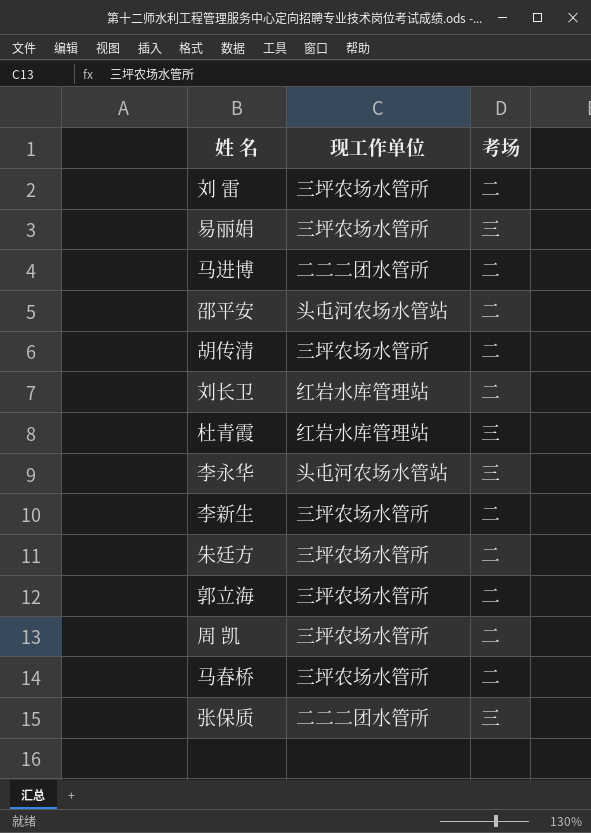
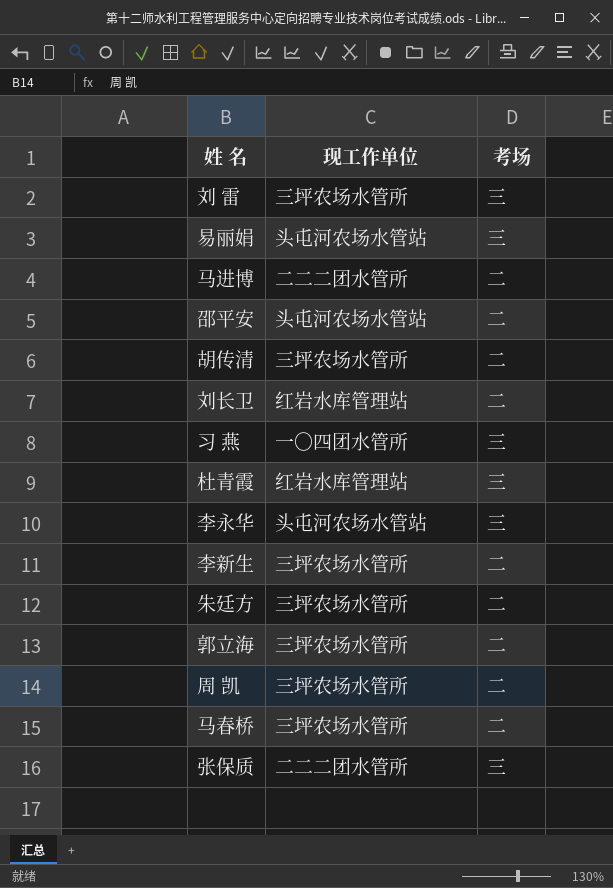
刘 雷 | 考场: 二 -> 三
易丽娟 | 现工作单位: 三坪农场水管所 -> 头屯河农场水管站
row 习 燕: none -> 一〇四团水管所 | 三

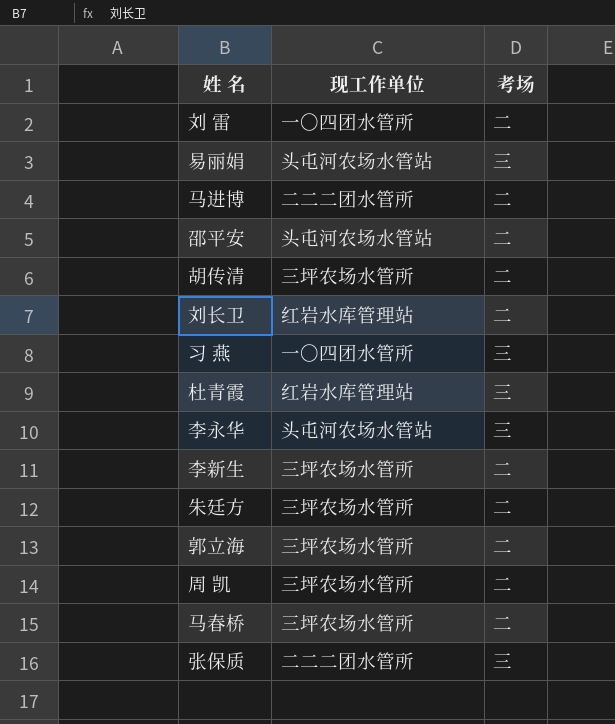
刘 雷 | 现工作单位: 三坪农场水管所 -> 一〇四团水管所
刘 雷 | 考场: 三 -> 二

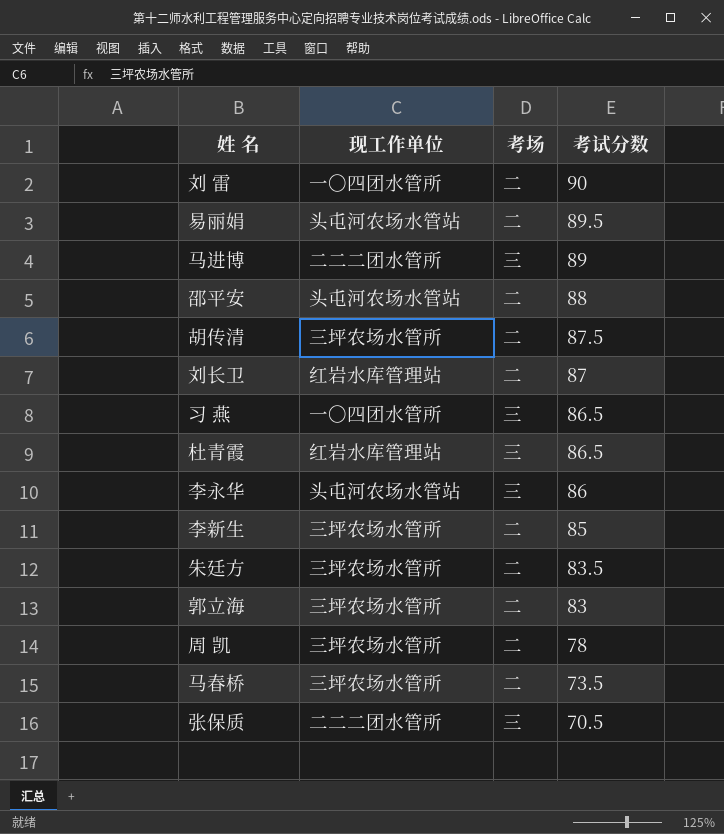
column 考试分数 | position: none -> 4
易丽娟 | 考场: 三 -> 二
马进博 | 考场: 二 -> 三

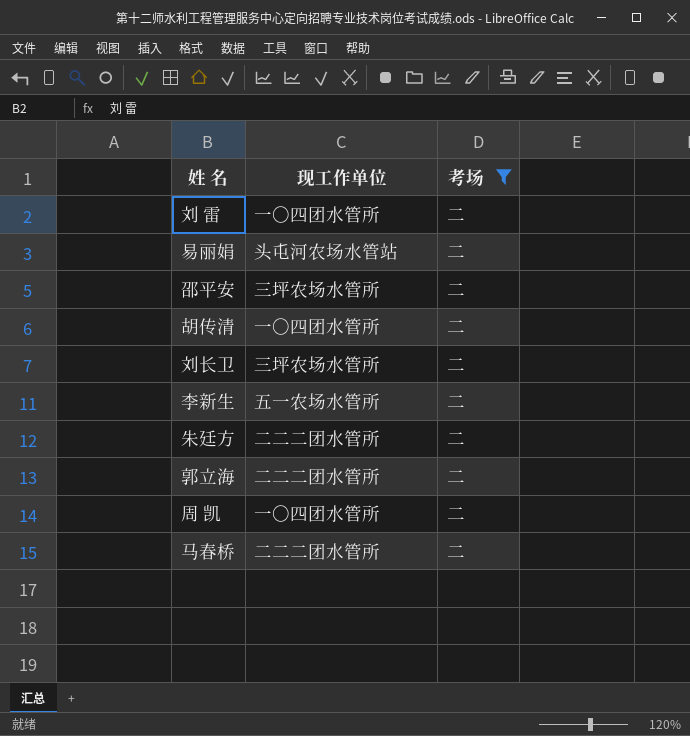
filter: none -> 考场 = 二
column 考试分数 | position: 4 -> none
邵平安 | 现工作单位: 头屯河农场水管站 -> 三坪农场水管所
胡传清 | 现工作单位: 三坪农场水管所 -> 一〇四团水管所
刘长卫 | 现工作单位: 红岩水库管理站 -> 三坪农场水管所
李新生 | 现工作单位: 三坪农场水管所 -> 五一农场水管所
朱廷方 | 现工作单位: 三坪农场水管所 -> 二二二团水管所
郭立海 | 现工作单位: 三坪农场水管所 -> 二二二团水管所
周 凯 | 现工作单位: 三坪农场水管所 -> 一〇四团水管所
马春桥 | 现工作单位: 三坪农场水管所 -> 二二二团水管所

